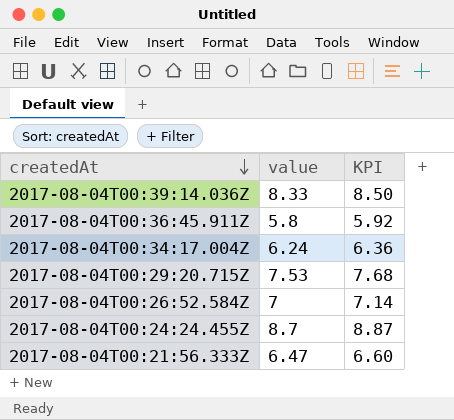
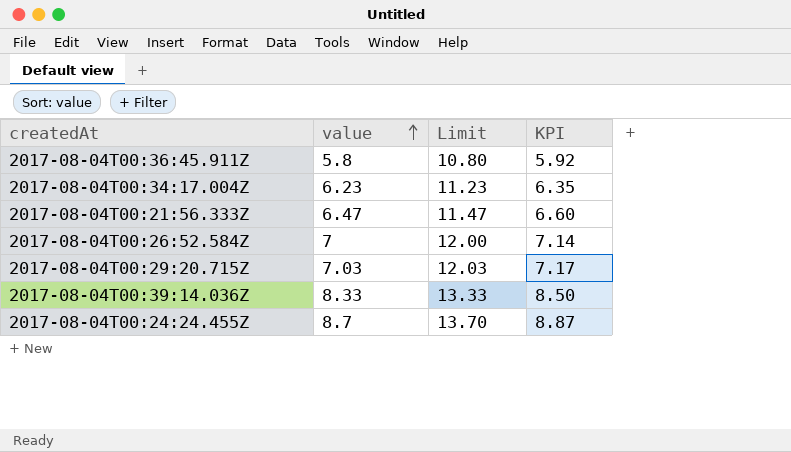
row order: createdAt descending -> value ascending
column Limit | formula: none -> [value] + 5
2017-08-04T00:34:17.004Z | value: 6.24 -> 6.23
2017-08-04T00:34:17.004Z | KPI: 6.36 -> 6.35
2017-08-04T00:29:20.715Z | value: 7.53 -> 7.03
2017-08-04T00:29:20.715Z | KPI: 7.68 -> 7.17

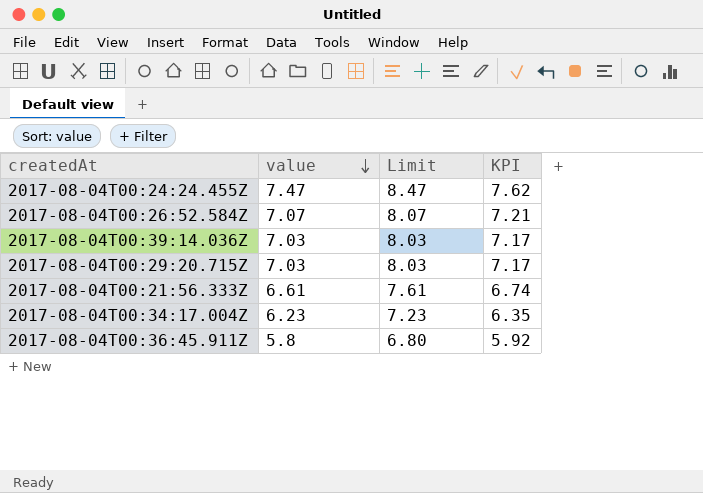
row order: value ascending -> value descending
column Limit | formula: [value] + 5 -> [value] + 1
2017-08-04T00:24:24.455Z | value: 8.7 -> 7.47
2017-08-04T00:24:24.455Z | KPI: 8.87 -> 7.62
2017-08-04T00:26:52.584Z | value: 7 -> 7.07
2017-08-04T00:26:52.584Z | KPI: 7.14 -> 7.21
2017-08-04T00:39:14.036Z | value: 8.33 -> 7.03
2017-08-04T00:39:14.036Z | KPI: 8.50 -> 7.17
2017-08-04T00:21:56.333Z | value: 6.47 -> 6.61
2017-08-04T00:21:56.333Z | KPI: 6.60 -> 6.74

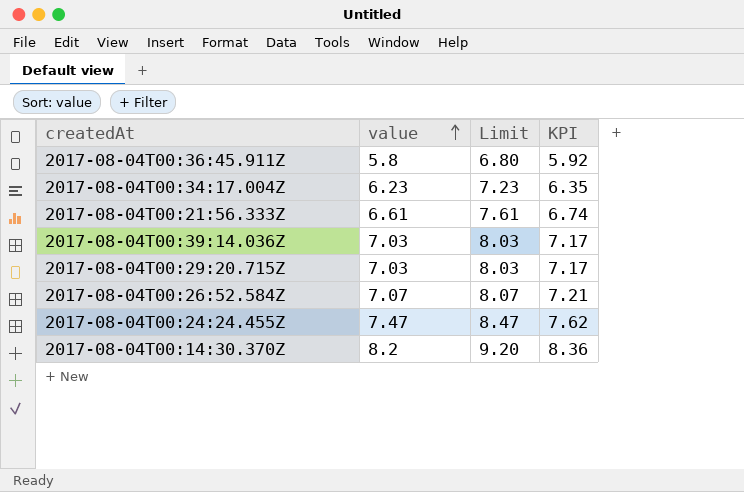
row order: value descending -> value ascending
row 2017-08-04T00:14:30.370Z: none -> 8.2 | 9.20 | 8.36

